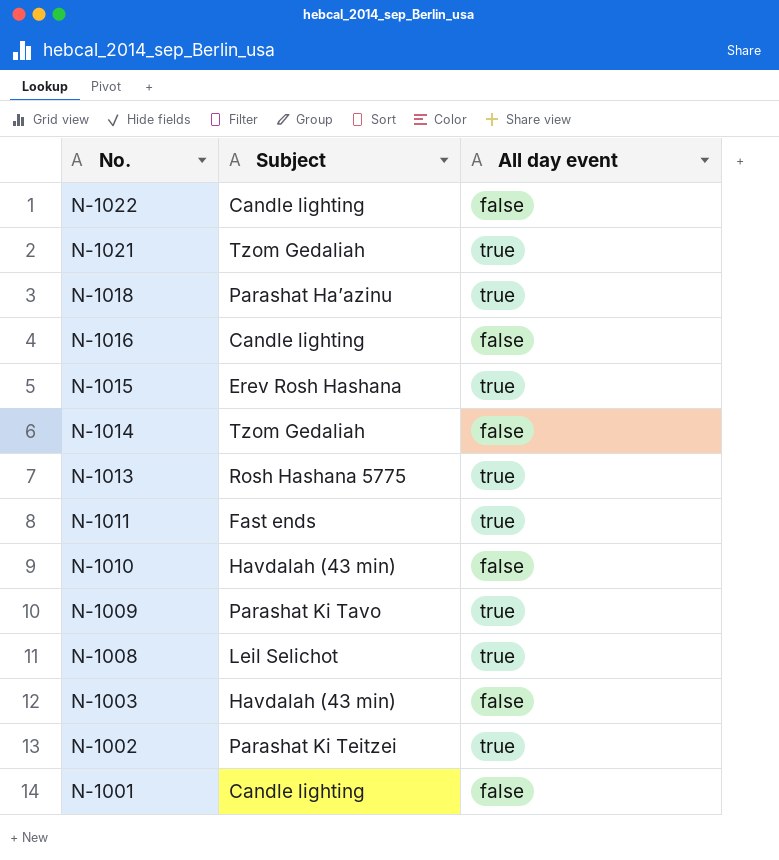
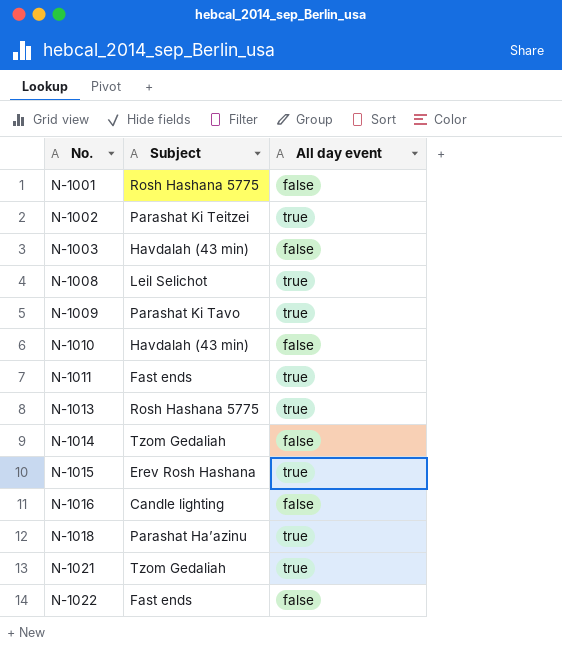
row order: No. descending -> No. ascending
N-1001 | Subject: Candle lighting -> Rosh Hashana 5775
N-1022 | Subject: Candle lighting -> Fast ends

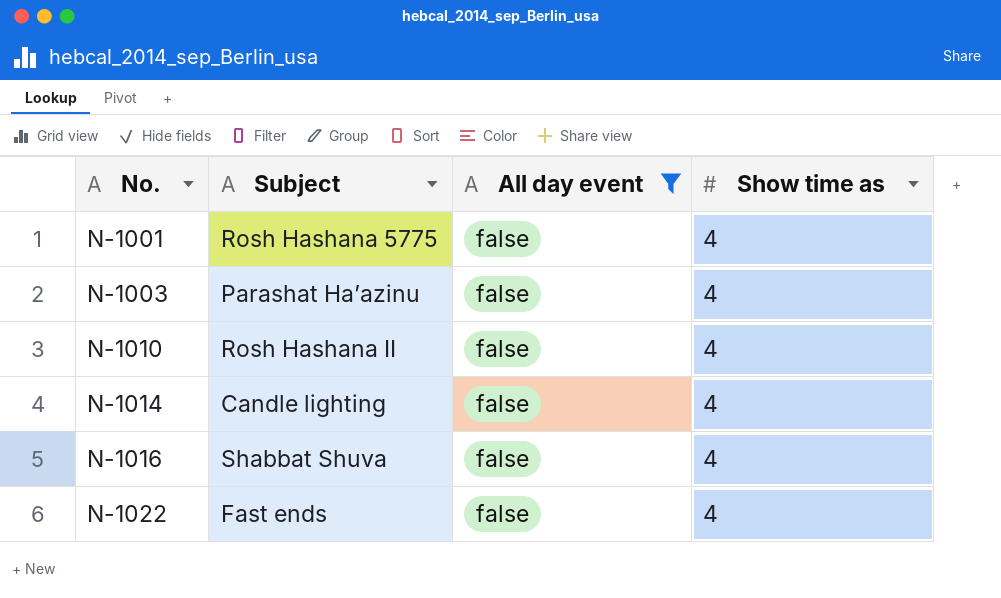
filter: none -> All day event = false
column Show time as | position: none -> 4
N-1003 | Subject: Havdalah (43 min) -> Parashat Ha’azinu
N-1010 | Subject: Havdalah (43 min) -> Rosh Hashana II
N-1014 | Subject: Tzom Gedaliah -> Candle lighting
N-1016 | Subject: Candle lighting -> Shabbat Shuva

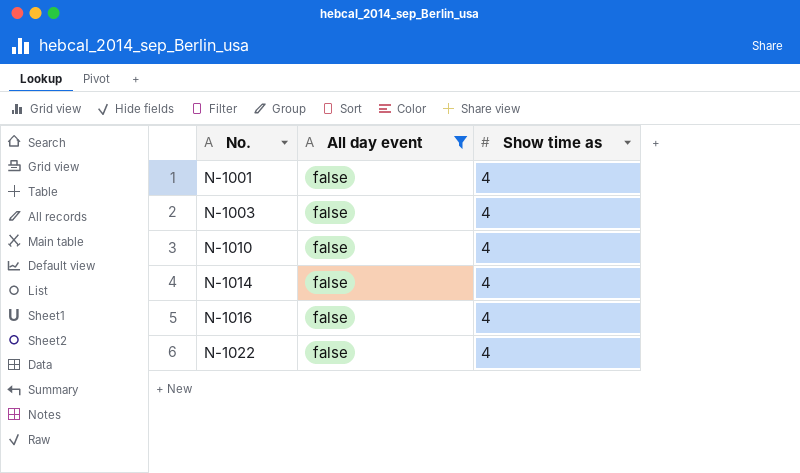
column Subject | position: 2 -> none

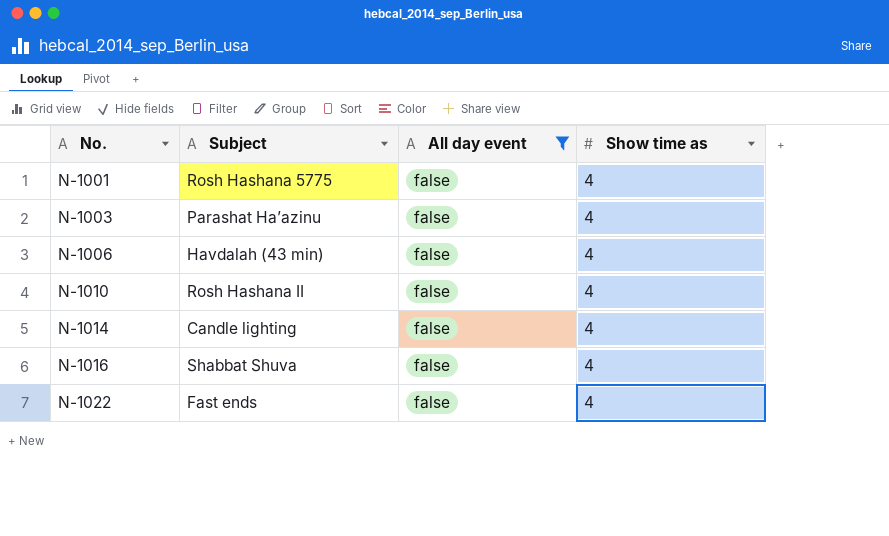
column Subject | position: none -> 2
row N-1006: none -> Havdalah (43 min) | false | 4

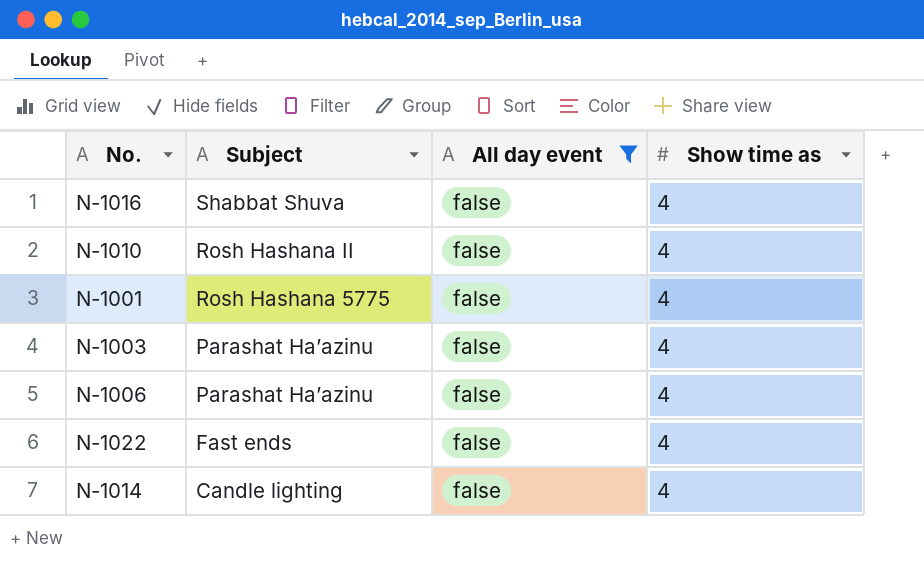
row order: No. ascending -> Subject descending
N-1006 | Subject: Havdalah (43 min) -> Parashat Ha’azinu

